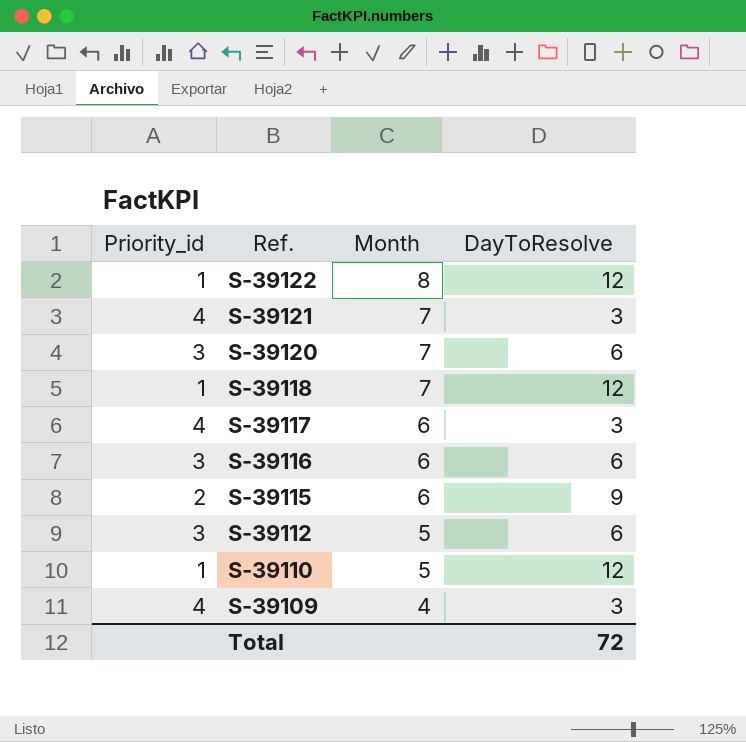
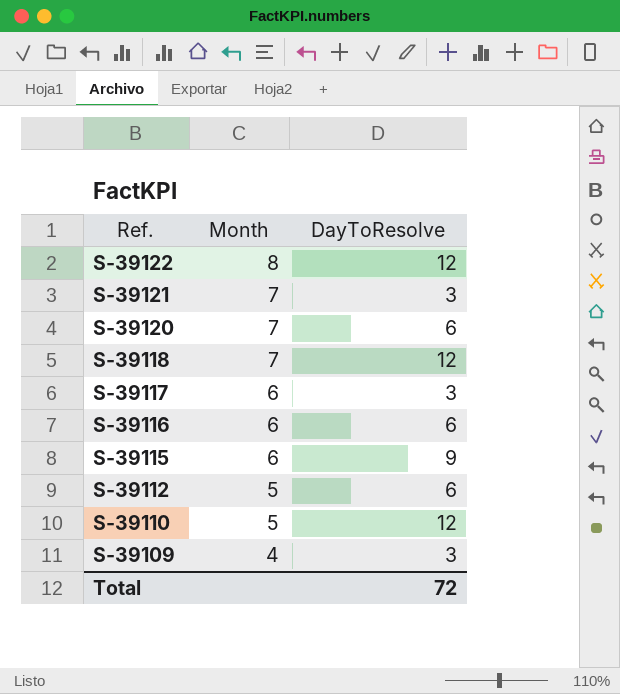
column Priority_id | position: 1 -> none

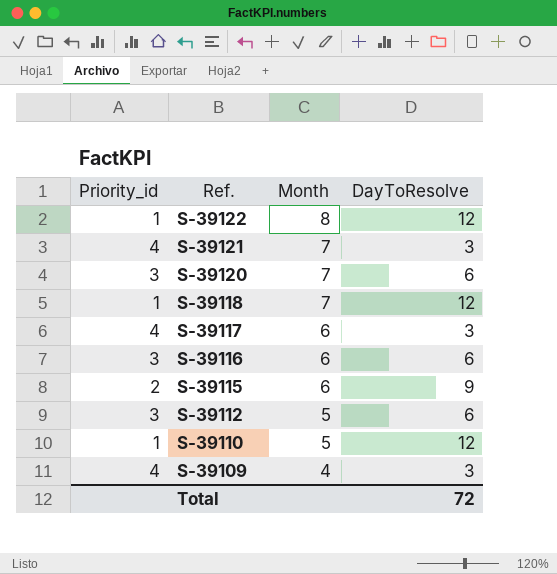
column Priority_id | position: none -> 1

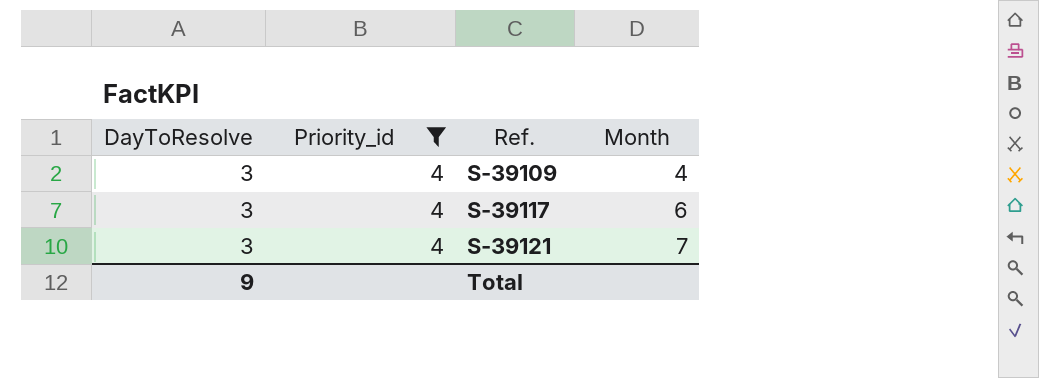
filter: none -> Priority_id = 4
row order: Ref. descending -> Ref. ascending
column DayToResolve | position: 4 -> 1
Total | DayToResolve: 72 -> 9

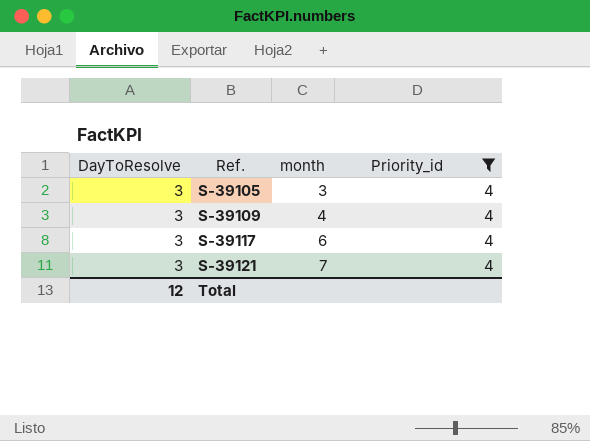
column name: Month -> month
column Priority_id | position: 2 -> 4
row S-39105: none -> 3 | 3 | 4
Total | DayToResolve: 9 -> 12

